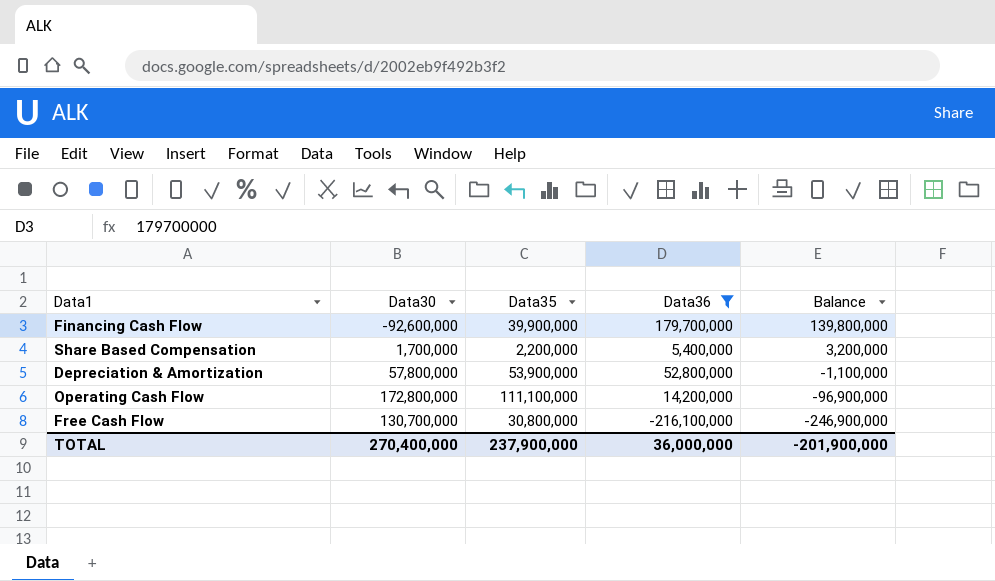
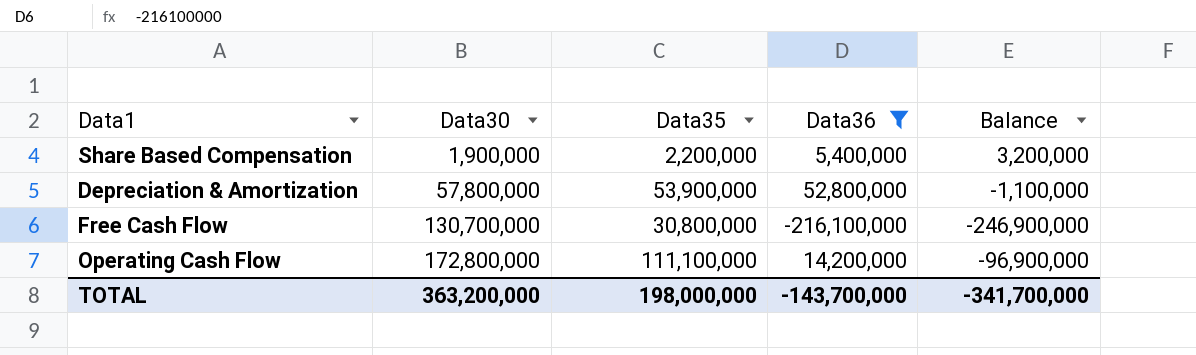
row order: Balance descending -> Data30 ascending
row Financing Cash Flow: -92,600,000 | 39,900,000 | 179,700,000 | 139,800,000 -> none
Share Based Compensation | Data30: 1,700,000 -> 1,900,000
TOTAL | Data30: 270,400,000 -> 363,200,000
TOTAL | Data35: 237,900,000 -> 198,000,000
TOTAL | Data36: 36,000,000 -> -143,700,000
TOTAL | Balance: -201,900,000 -> -341,700,000

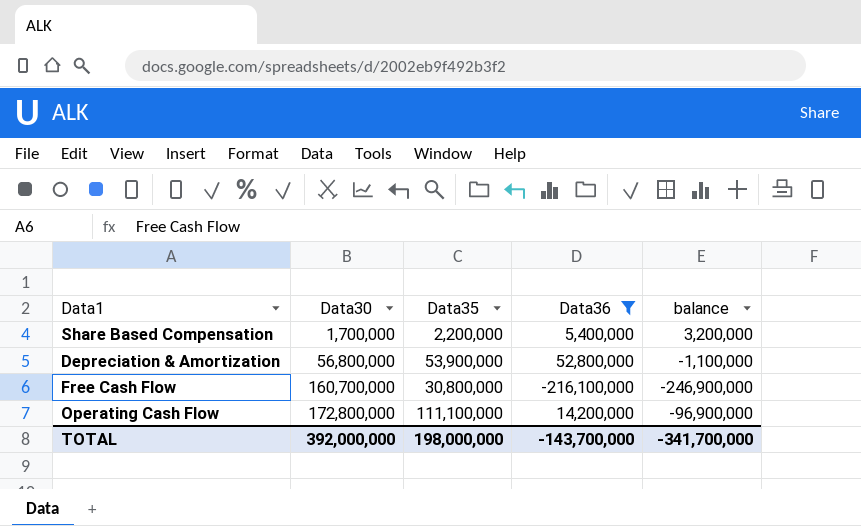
column name: Balance -> balance
Share Based Compensation | Data30: 1,900,000 -> 1,700,000
Depreciation & Amortization | Data30: 57,800,000 -> 56,800,000
Free Cash Flow | Data30: 130,700,000 -> 160,700,000
TOTAL | Data30: 363,200,000 -> 392,000,000

